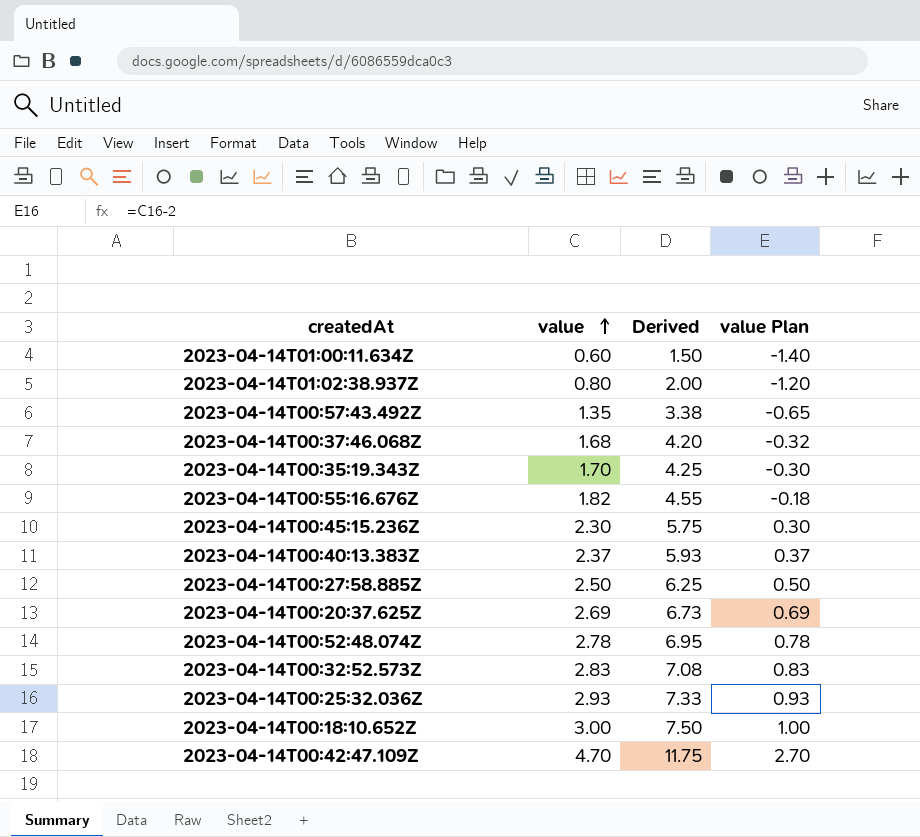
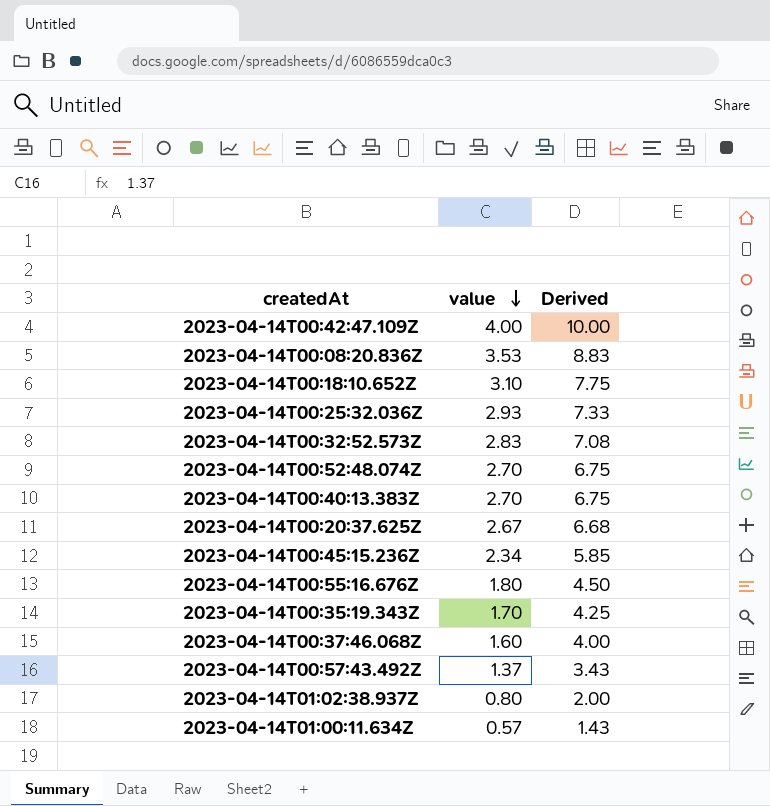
row order: value ascending -> value descending
column value Plan | formula: [value] - 2 -> none
row 2023-04-14T00:27:58.885Z: 2.50 | 6.25 | 0.50 -> none
2023-04-14T00:42:47.109Z | value: 4.70 -> 4.00
2023-04-14T00:42:47.109Z | Derived: 11.75 -> 10.00
row 2023-04-14T00:08:20.836Z: none -> 3.53 | 8.83
2023-04-14T00:18:10.652Z | value: 3.00 -> 3.10
2023-04-14T00:18:10.652Z | Derived: 7.50 -> 7.75
2023-04-14T00:52:48.074Z | value: 2.78 -> 2.70
2023-04-14T00:52:48.074Z | Derived: 6.95 -> 6.75
2023-04-14T00:40:13.383Z | value: 2.37 -> 2.70
2023-04-14T00:40:13.383Z | Derived: 5.93 -> 6.75
2023-04-14T00:20:37.625Z | value: 2.69 -> 2.67
2023-04-14T00:20:37.625Z | Derived: 6.73 -> 6.68
2023-04-14T00:45:15.236Z | value: 2.30 -> 2.34
2023-04-14T00:45:15.236Z | Derived: 5.75 -> 5.85
2023-04-14T00:55:16.676Z | value: 1.82 -> 1.80
2023-04-14T00:55:16.676Z | Derived: 4.55 -> 4.50
2023-04-14T00:37:46.068Z | value: 1.68 -> 1.60
2023-04-14T00:37:46.068Z | Derived: 4.20 -> 4.00
2023-04-14T00:57:43.492Z | value: 1.35 -> 1.37
2023-04-14T00:57:43.492Z | Derived: 3.38 -> 3.43
2023-04-14T01:00:11.634Z | value: 0.60 -> 0.57
2023-04-14T01:00:11.634Z | Derived: 1.50 -> 1.43

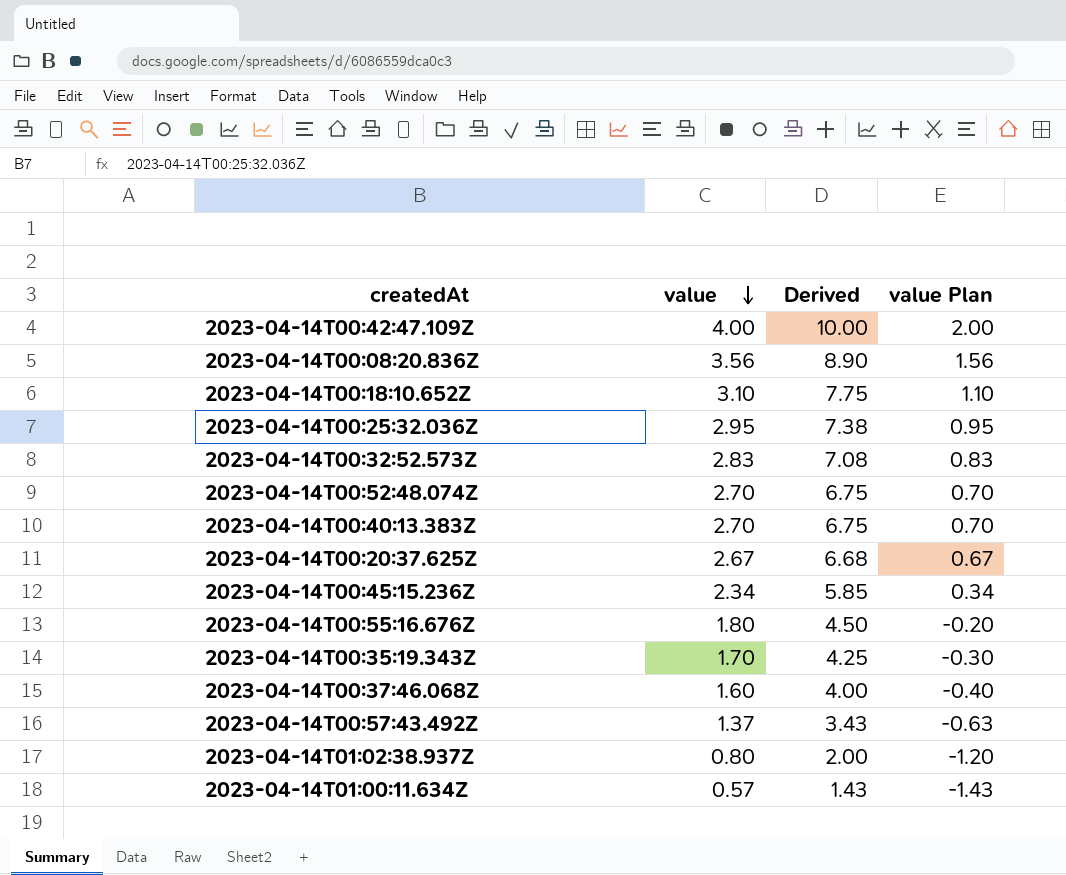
column value Plan | formula: none -> [value] - 2
2023-04-14T00:08:20.836Z | value: 3.53 -> 3.56
2023-04-14T00:08:20.836Z | Derived: 8.83 -> 8.90
2023-04-14T00:25:32.036Z | value: 2.93 -> 2.95
2023-04-14T00:25:32.036Z | Derived: 7.33 -> 7.38

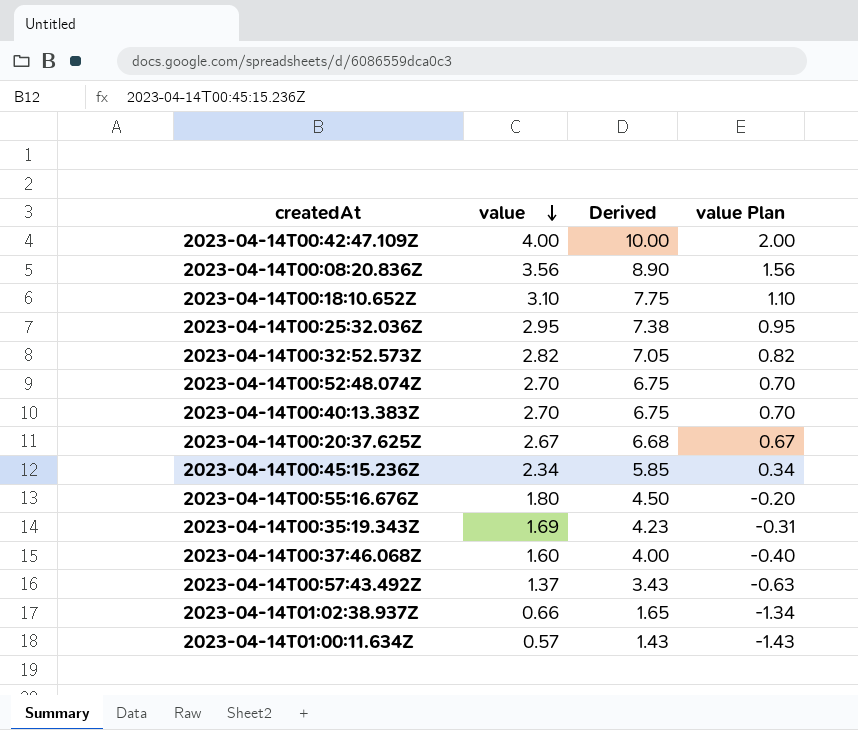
2023-04-14T00:32:52.573Z | value: 2.83 -> 2.82
2023-04-14T00:32:52.573Z | Derived: 7.08 -> 7.05
2023-04-14T00:32:52.573Z | value Plan: 0.83 -> 0.82
2023-04-14T00:35:19.343Z | value: 1.70 -> 1.69
2023-04-14T00:35:19.343Z | Derived: 4.25 -> 4.23
2023-04-14T00:35:19.343Z | value Plan: -0.30 -> -0.31
2023-04-14T01:02:38.937Z | value: 0.80 -> 0.66
2023-04-14T01:02:38.937Z | Derived: 2.00 -> 1.65
2023-04-14T01:02:38.937Z | value Plan: -1.20 -> -1.34

